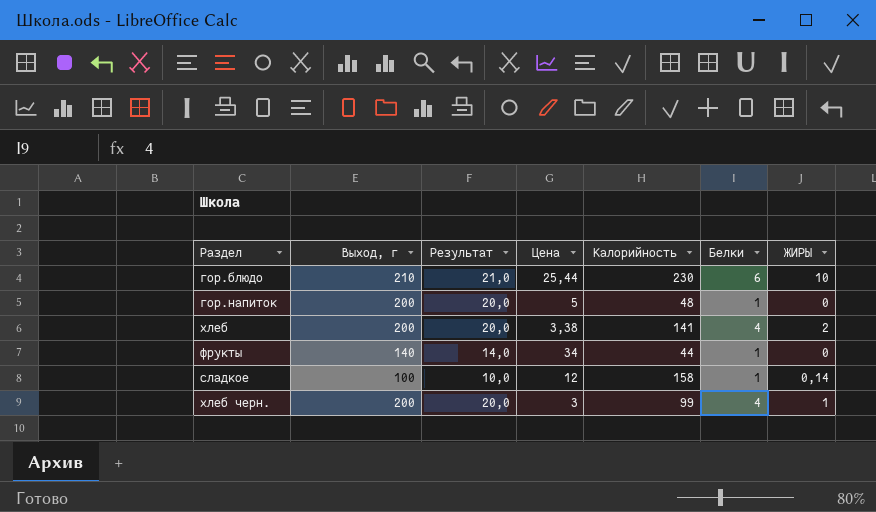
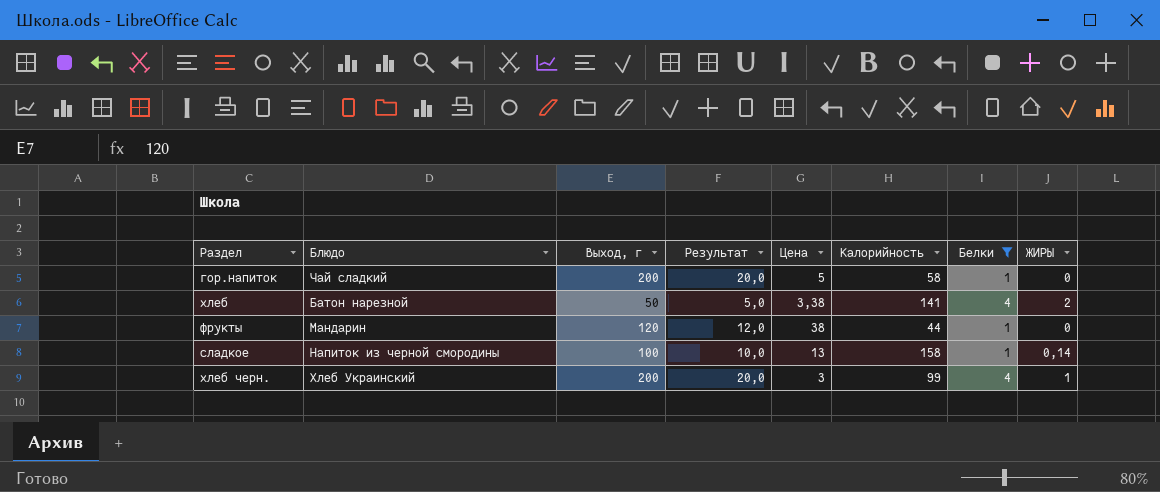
filter: none -> Белки != 6
column Блюдо | position: none -> 2
гор.напиток | Калорийность: 48 -> 58
хлеб | Выход, г: 200 -> 50
хлеб | Результат: 20,0 -> 5,0
фрукты | Выход, г: 140 -> 120
фрукты | Результат: 14,0 -> 12,0
фрукты | Цена: 34 -> 38
сладкое | Цена: 12 -> 13

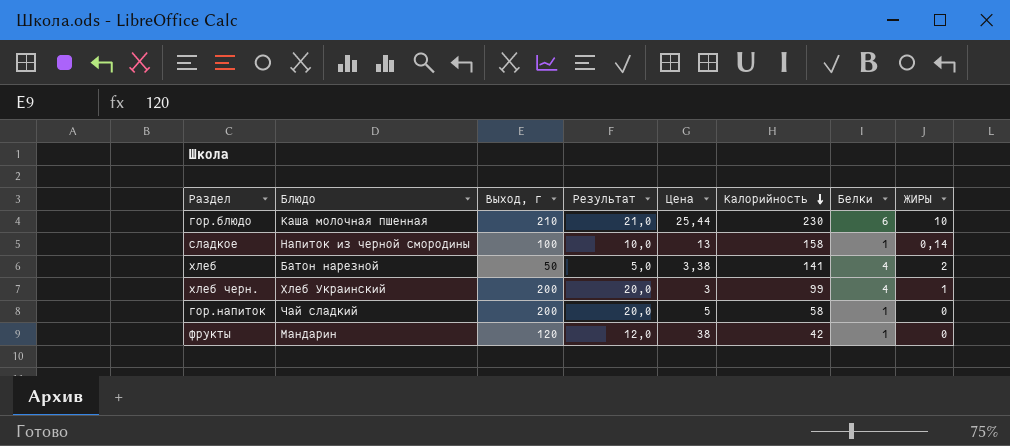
filter: Белки != 6 -> none
row order: none -> Калорийность descending
фрукты | Калорийность: 44 -> 42

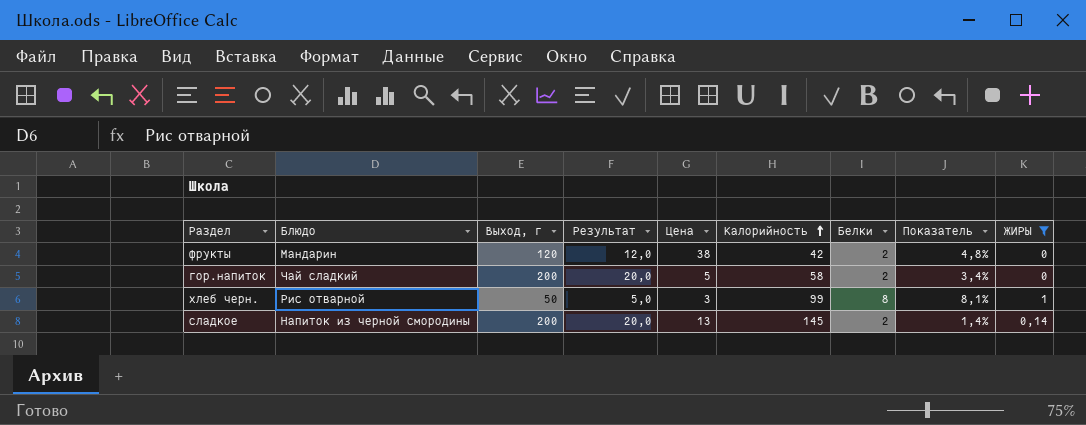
filter: none -> ЖИРЫ <= 1
row order: Калорийность descending -> Калорийность ascending
column Показатель | formula: none -> [Белки] / [Калорийность]
фрукты | Белки: 1 -> 2
гор.напиток | Белки: 1 -> 2
хлеб черн. | Блюдо: Хлеб Украинский -> Рис отварной
хлеб черн. | Выход, г: 200 -> 50
хлеб черн. | Результат: 20,0 -> 5,0
хлеб черн. | Белки: 4 -> 8
сладкое | Выход, г: 100 -> 200
сладкое | Результат: 10,0 -> 20,0
сладкое | Калорийность: 158 -> 145
сладкое | Белки: 1 -> 2

